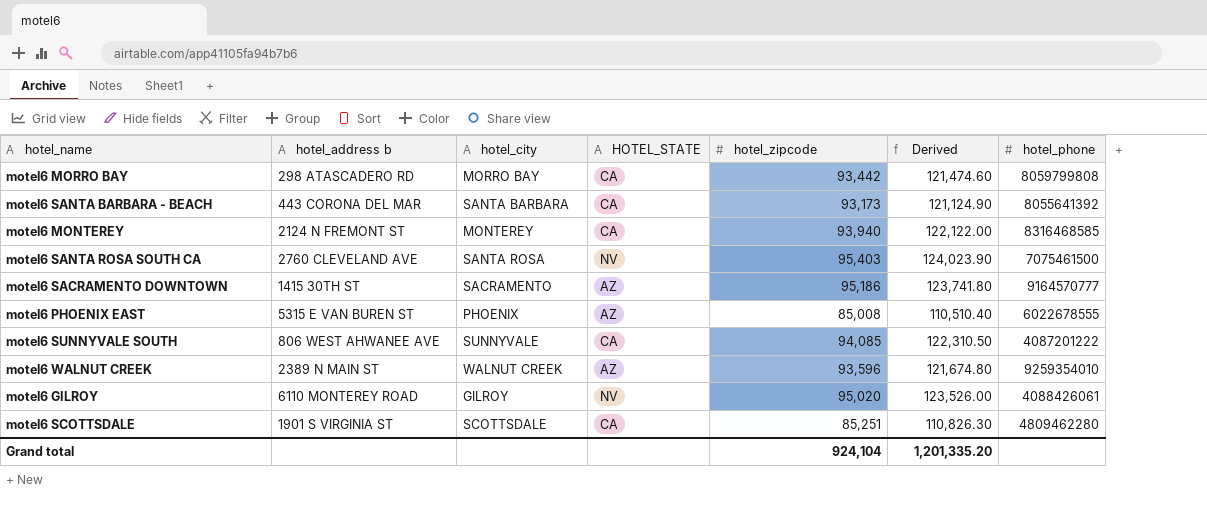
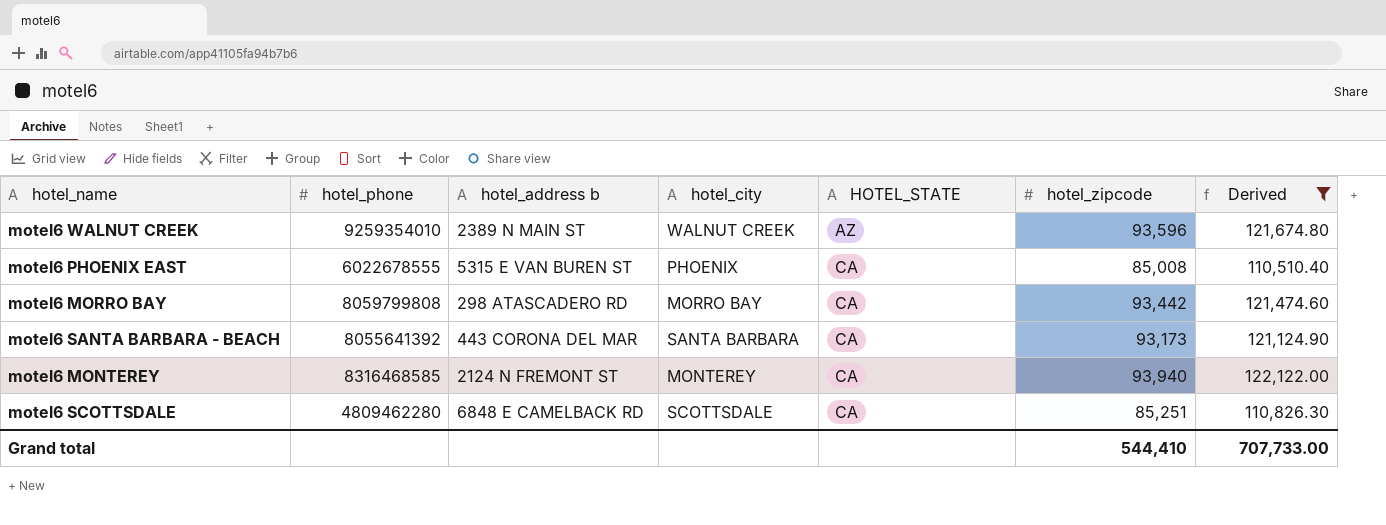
filter: none -> Derived <= 122,122.00
row order: none -> HOTEL_STATE ascending
column hotel_phone | position: 7 -> 2
motel6 PHOENIX EAST | HOTEL_STATE: AZ -> CA
motel6 SCOTTSDALE | hotel_address b: 1901 S VIRGINIA ST -> 6848 E CAMELBACK RD
Grand total | hotel_zipcode: 924,104 -> 544,410
Grand total | Derived: 1,201,335.20 -> 707,733.00

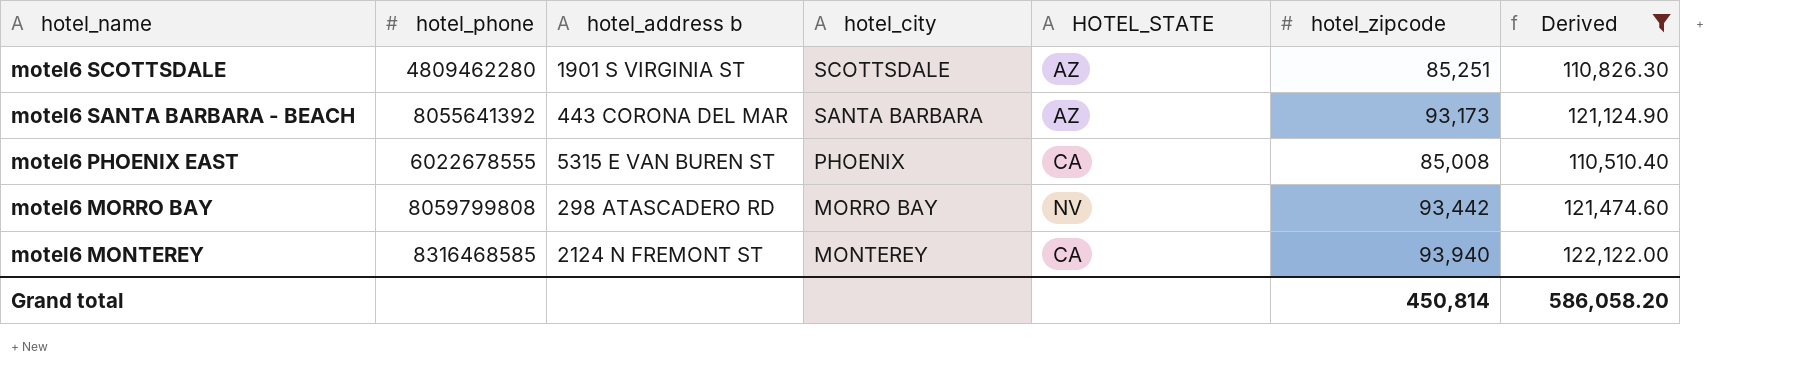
row order: HOTEL_STATE ascending -> hotel_name descending
row motel6 WALNUT CREEK: 9259354010 | 2389 N MAIN ST | WALNUT CREEK | AZ | 93,596 | 121,674.80 -> none
motel6 SCOTTSDALE | hotel_address b: 6848 E CAMELBACK RD -> 1901 S VIRGINIA ST
motel6 SCOTTSDALE | HOTEL_STATE: CA -> AZ
motel6 SANTA BARBARA - BEACH | HOTEL_STATE: CA -> AZ
motel6 MORRO BAY | HOTEL_STATE: CA -> NV
Grand total | hotel_zipcode: 544,410 -> 450,814
Grand total | Derived: 707,733.00 -> 586,058.20

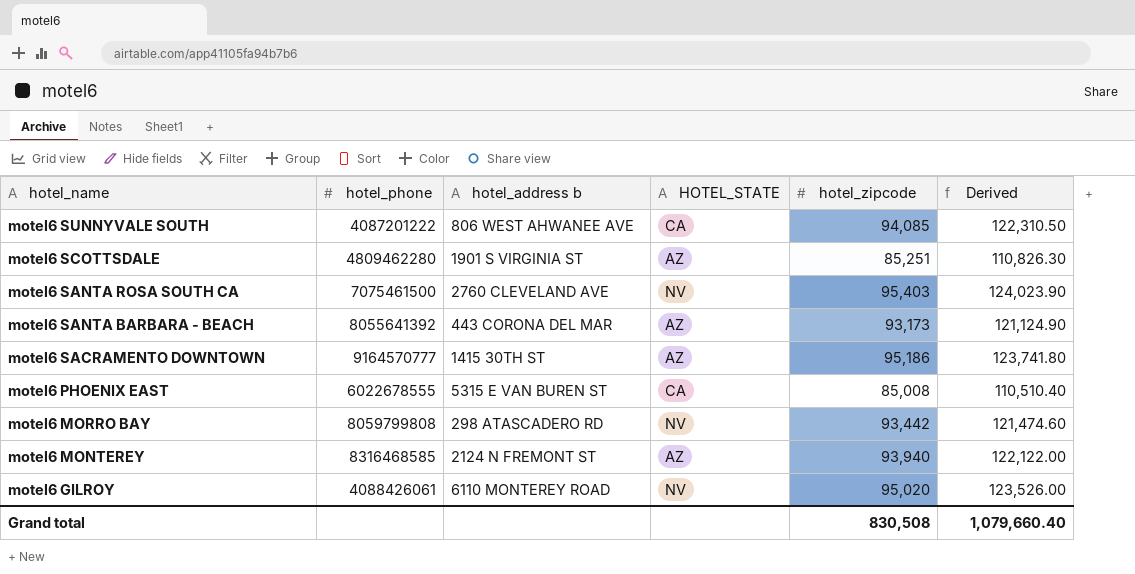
filter: Derived <= 122,122.00 -> none
column hotel_city | position: 4 -> none
motel6 MONTEREY | HOTEL_STATE: CA -> AZ
Grand total | hotel_zipcode: 450,814 -> 830,508
Grand total | Derived: 586,058.20 -> 1,079,660.40

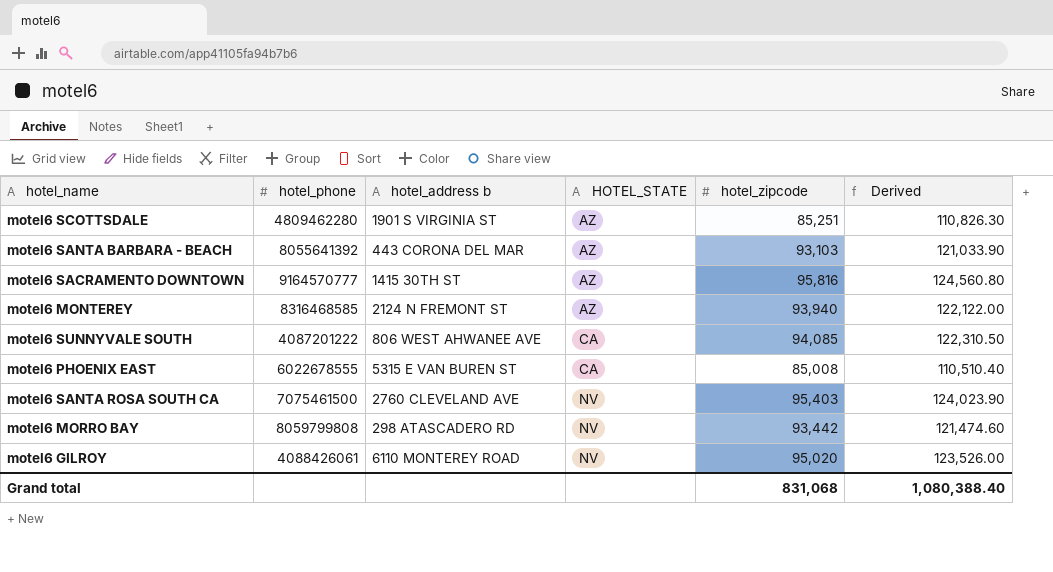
row order: hotel_name descending -> HOTEL_STATE ascending
motel6 SANTA BARBARA - BEACH | hotel_zipcode: 93,173 -> 93,103
motel6 SANTA BARBARA - BEACH | Derived: 121,124.90 -> 121,033.90
motel6 SACRAMENTO DOWNTOWN | hotel_zipcode: 95,186 -> 95,816
motel6 SACRAMENTO DOWNTOWN | Derived: 123,741.80 -> 124,560.80
Grand total | hotel_zipcode: 830,508 -> 831,068
Grand total | Derived: 1,079,660.40 -> 1,080,388.40

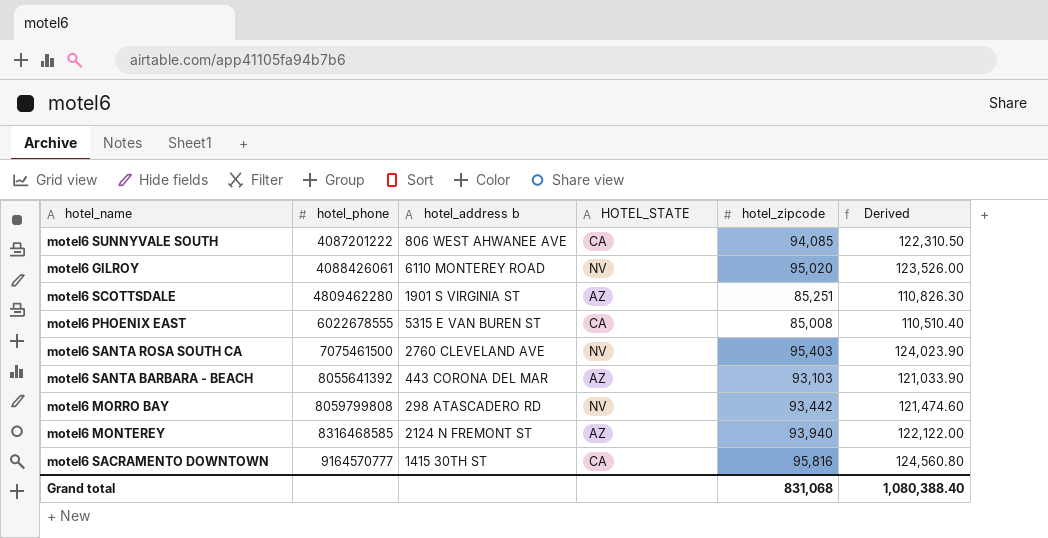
row order: HOTEL_STATE ascending -> hotel_phone ascending
motel6 SACRAMENTO DOWNTOWN | HOTEL_STATE: AZ -> CA

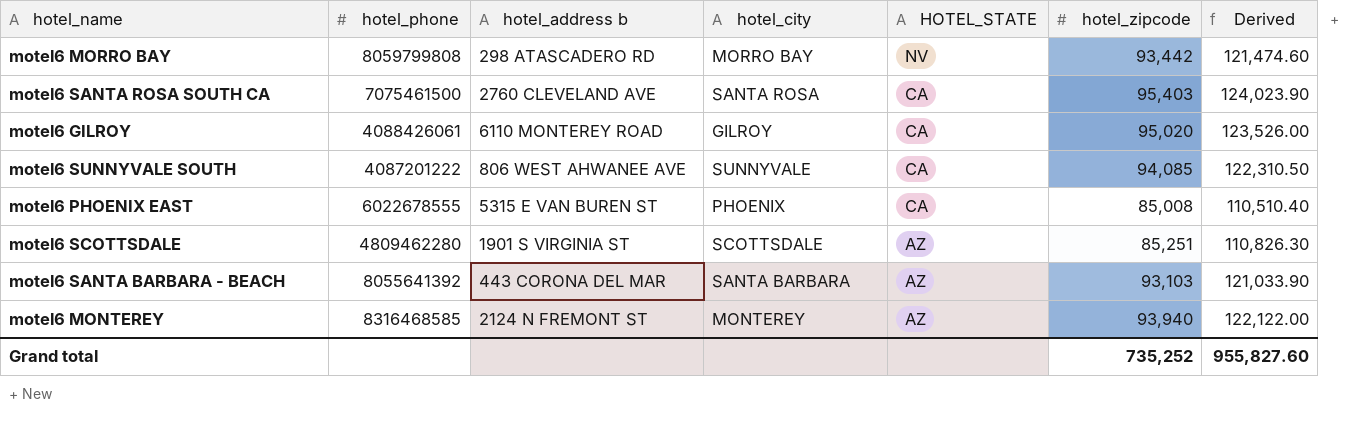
row order: hotel_phone ascending -> HOTEL_STATE descending
column hotel_city | position: none -> 4
row motel6 SACRAMENTO DOWNTOWN: 9164570777 | 1415 30TH ST | CA | 95,816 | 124,560.80 -> none
motel6 SANTA ROSA SOUTH CA | HOTEL_STATE: NV -> CA
motel6 GILROY | HOTEL_STATE: NV -> CA
Grand total | hotel_zipcode: 831,068 -> 735,252
Grand total | Derived: 1,080,388.40 -> 955,827.60

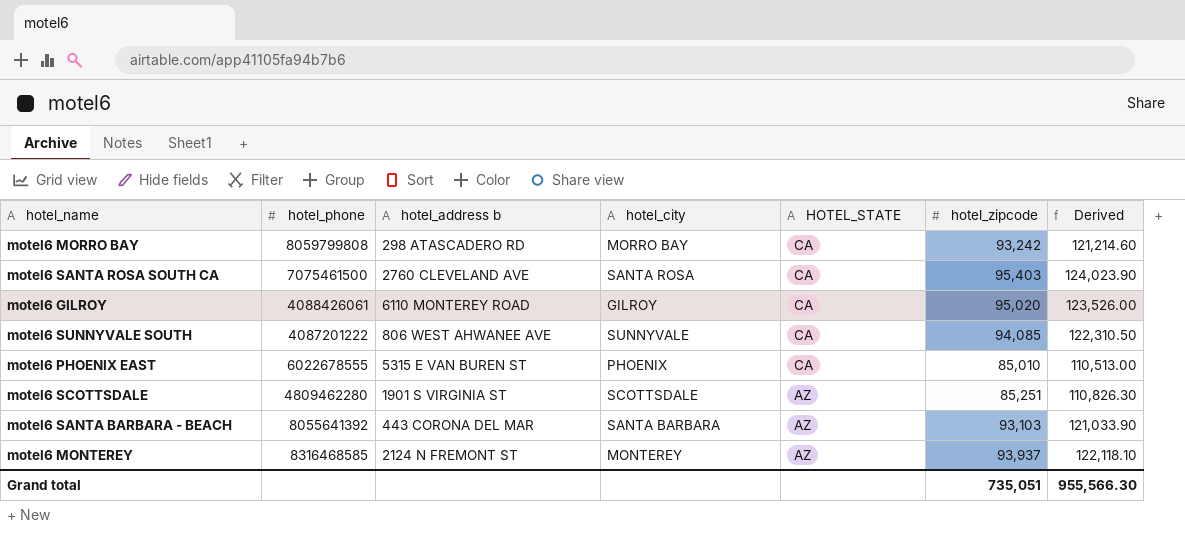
motel6 MORRO BAY | HOTEL_STATE: NV -> CA
motel6 MORRO BAY | hotel_zipcode: 93,442 -> 93,242
motel6 MORRO BAY | Derived: 121,474.60 -> 121,214.60
motel6 PHOENIX EAST | hotel_zipcode: 85,008 -> 85,010
motel6 PHOENIX EAST | Derived: 110,510.40 -> 110,513.00
motel6 MONTEREY | hotel_zipcode: 93,940 -> 93,937
motel6 MONTEREY | Derived: 122,122.00 -> 122,118.10
Grand total | hotel_zipcode: 735,252 -> 735,051
Grand total | Derived: 955,827.60 -> 955,566.30

